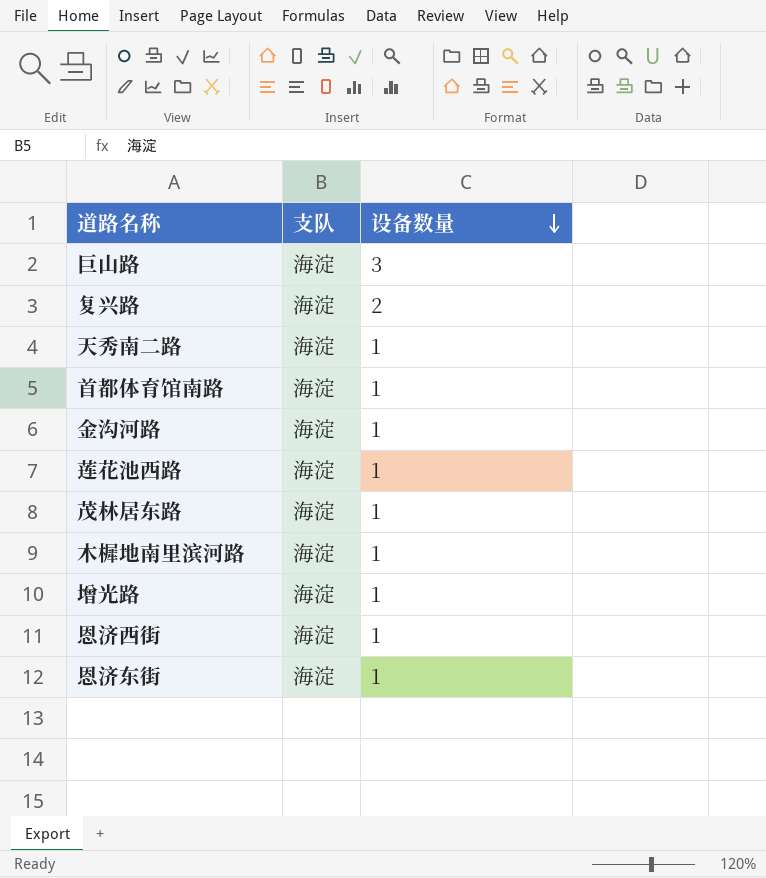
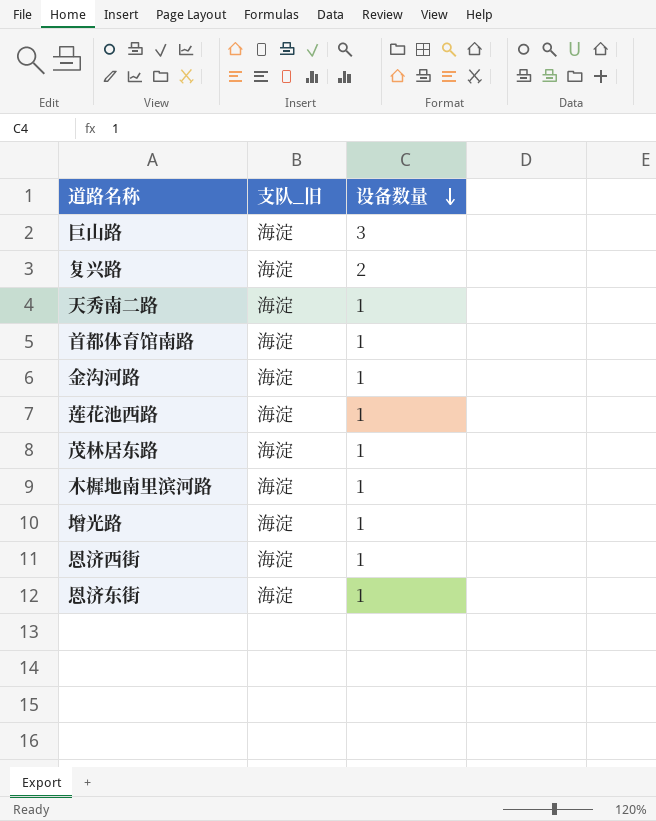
column name: 支队 -> 支队_旧

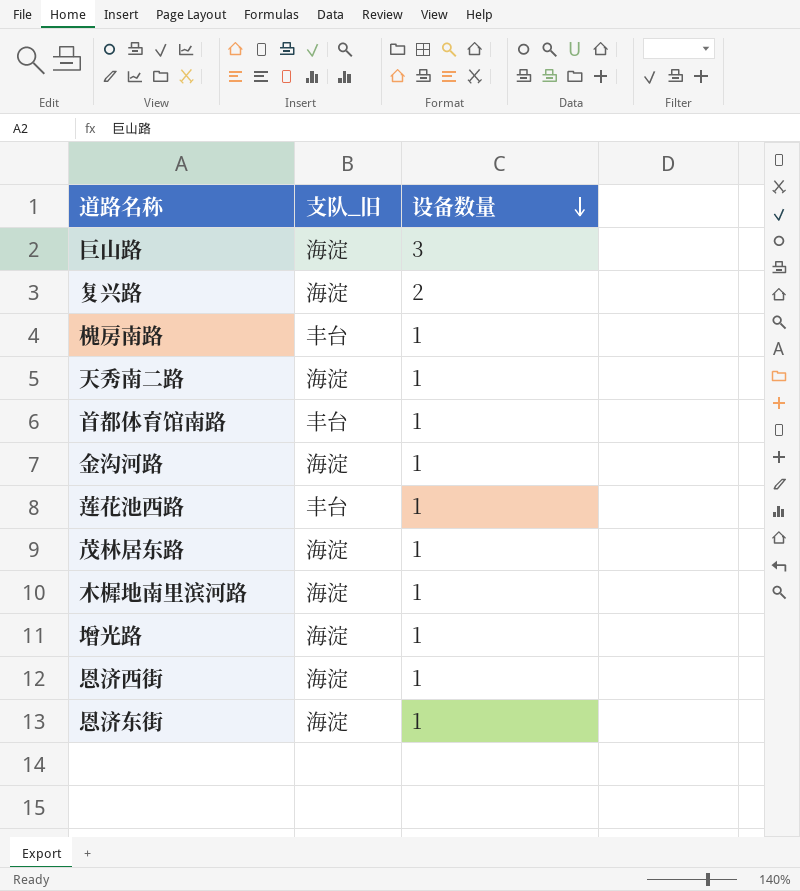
row 槐房南路: none -> 丰台 | 1
首都体育馆南路 | 支队_旧: 海淀 -> 丰台
莲花池西路 | 支队_旧: 海淀 -> 丰台

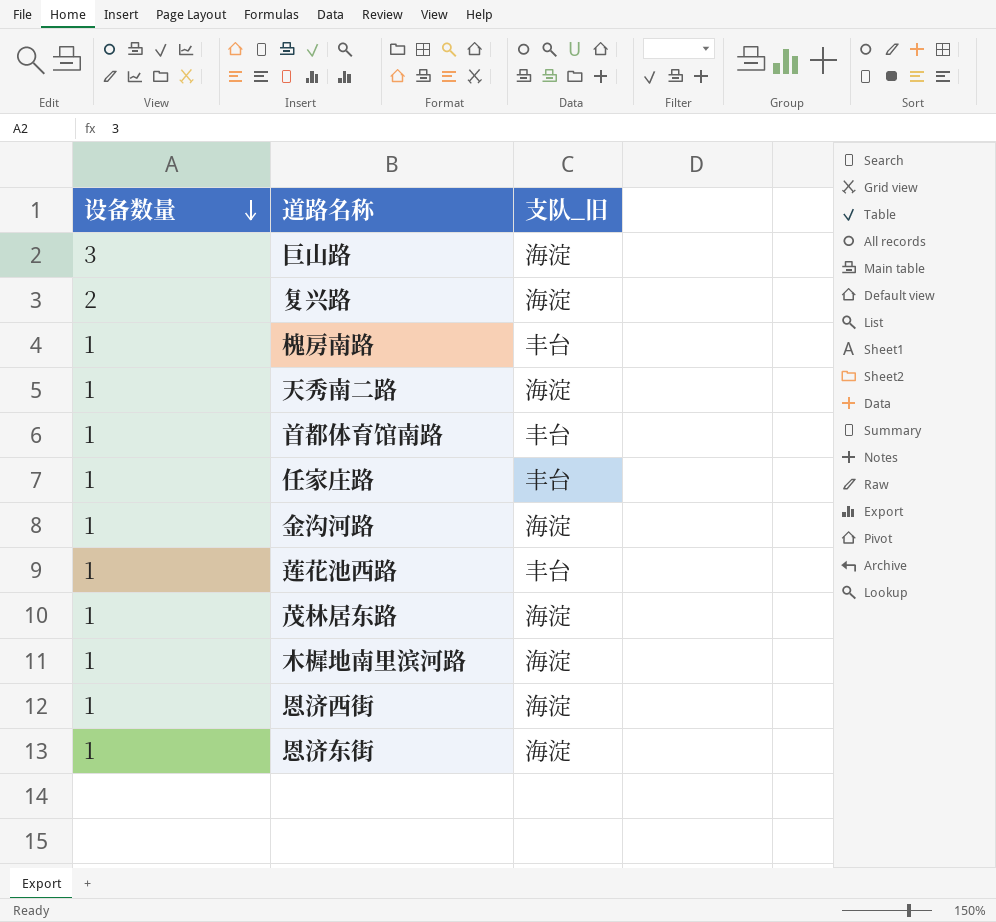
column 设备数量 | position: 3 -> 1
row 增光路: 海淀 | 1 -> none
row 任家庄路: none -> 1 | 丰台

